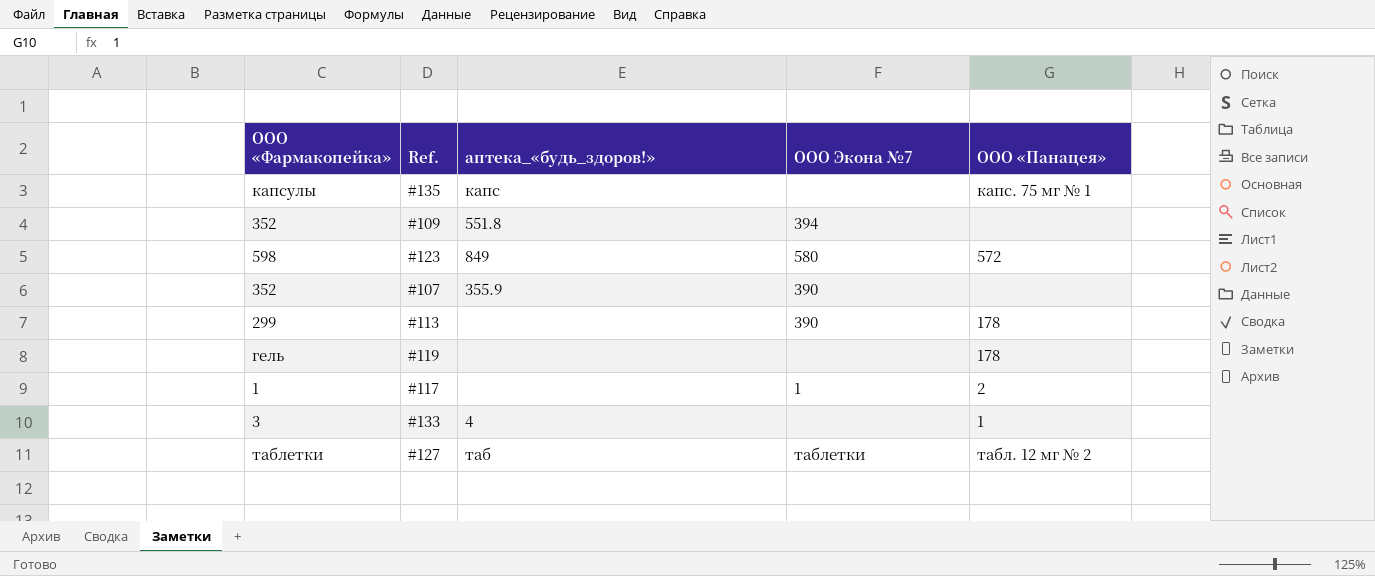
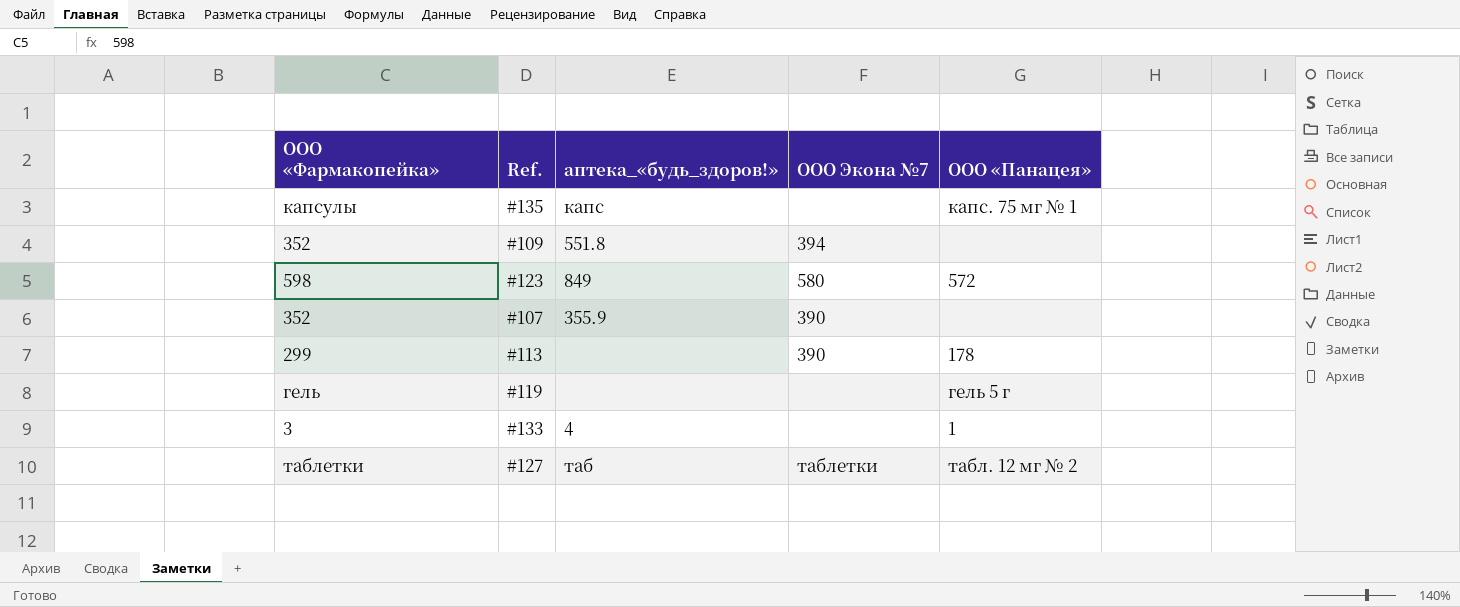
row #117: 1 | none | 1 | 2 -> none
#119 | ООО «Панацея»: 178 -> гель 5 г

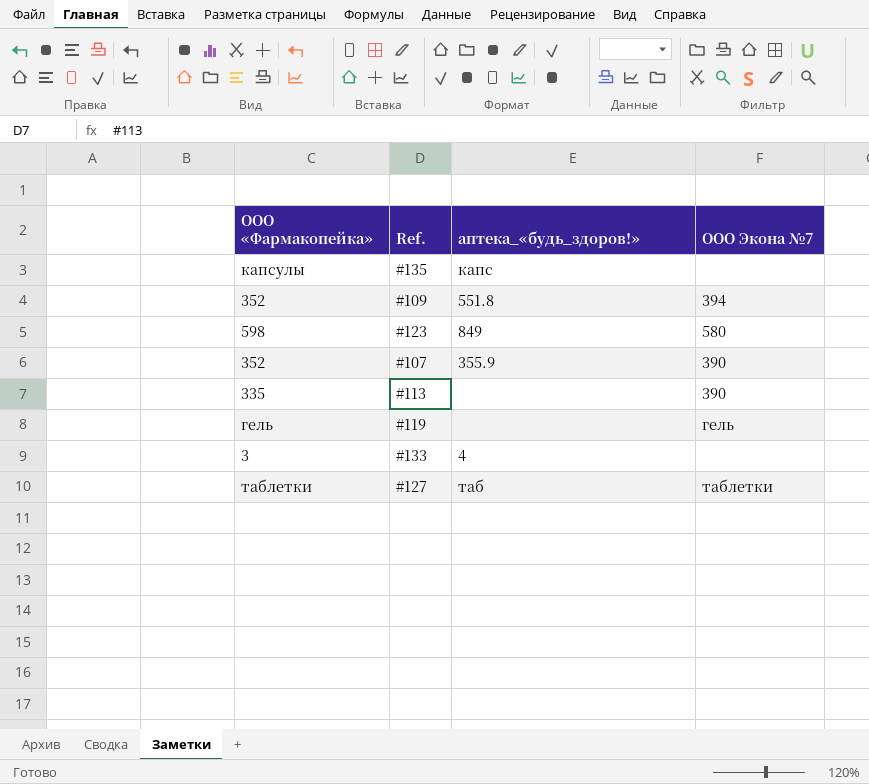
column ООО «Панацея» | position: 5 -> none
#113 | ООО «Фармакопейка»: 299 -> 335
#119 | ООО Экона №7: none -> гель

